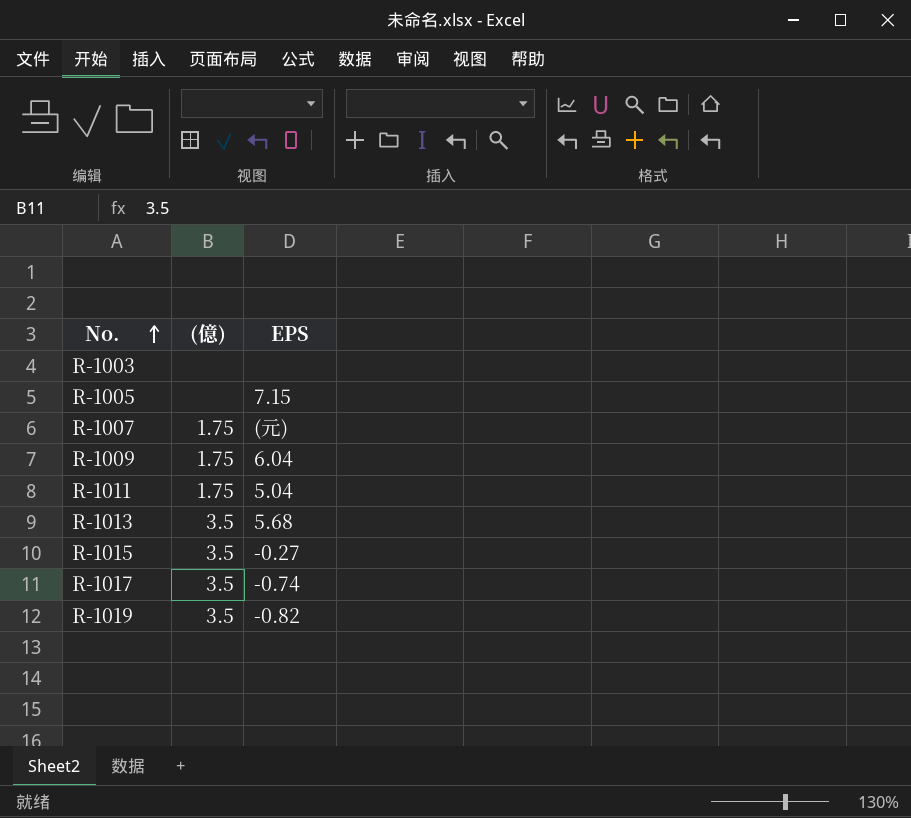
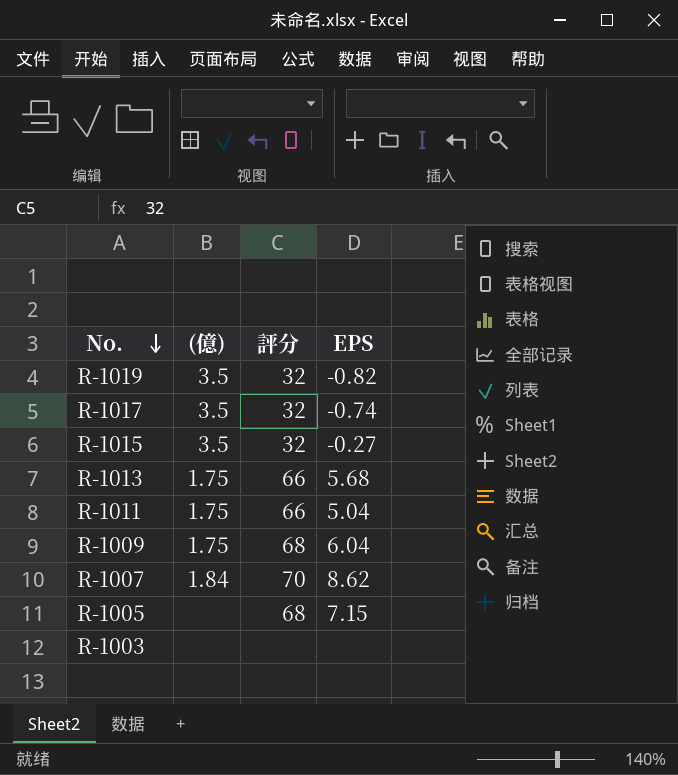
row order: No. ascending -> No. descending
column 評分 | position: none -> 3
R-1013 | (億): 3.5 -> 1.75
R-1007 | (億): 1.75 -> 1.84
R-1007 | EPS: (元) -> 8.62

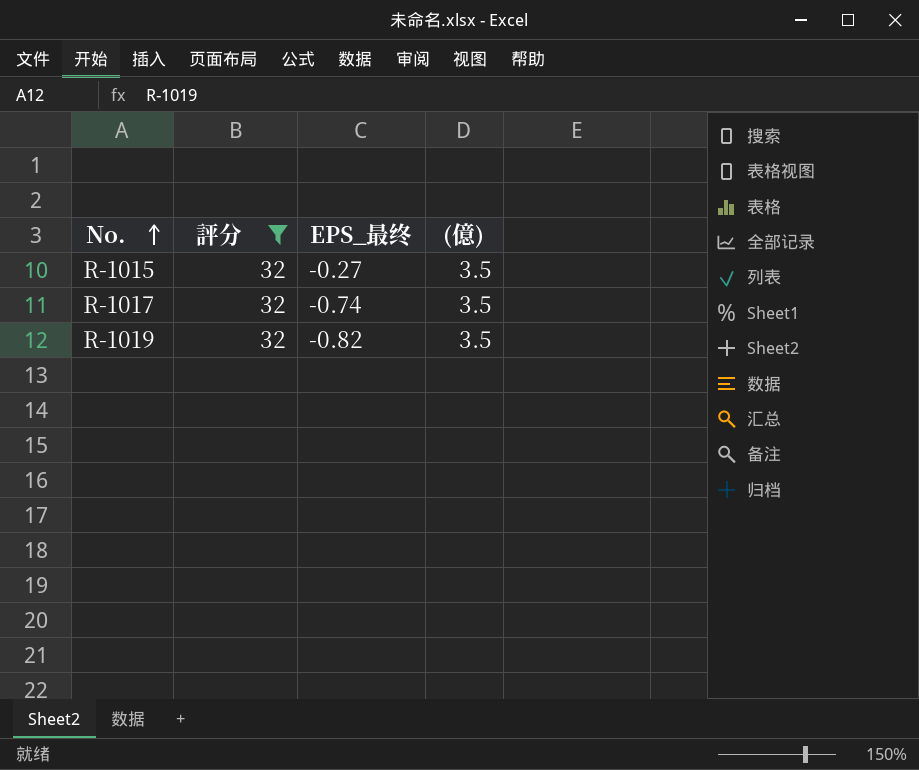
filter: none -> 評分 = 32
row order: No. descending -> No. ascending
column name: EPS -> EPS_最终
column (億) | position: 2 -> 4

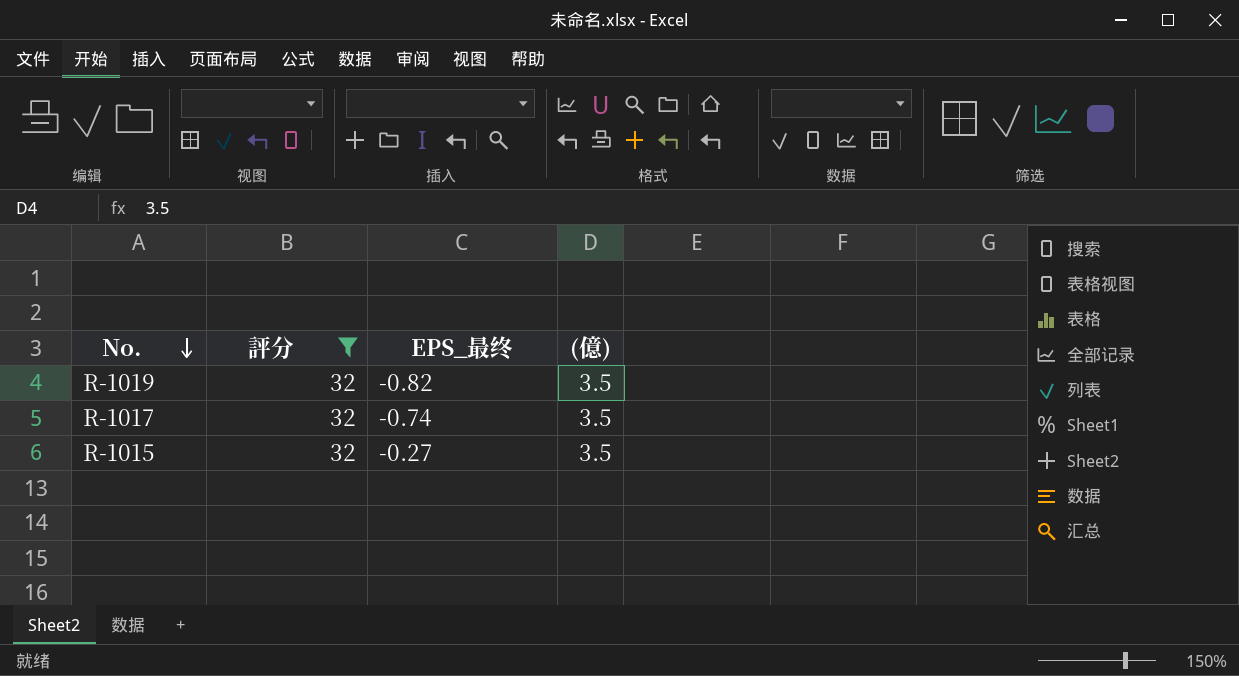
row order: No. ascending -> No. descending

